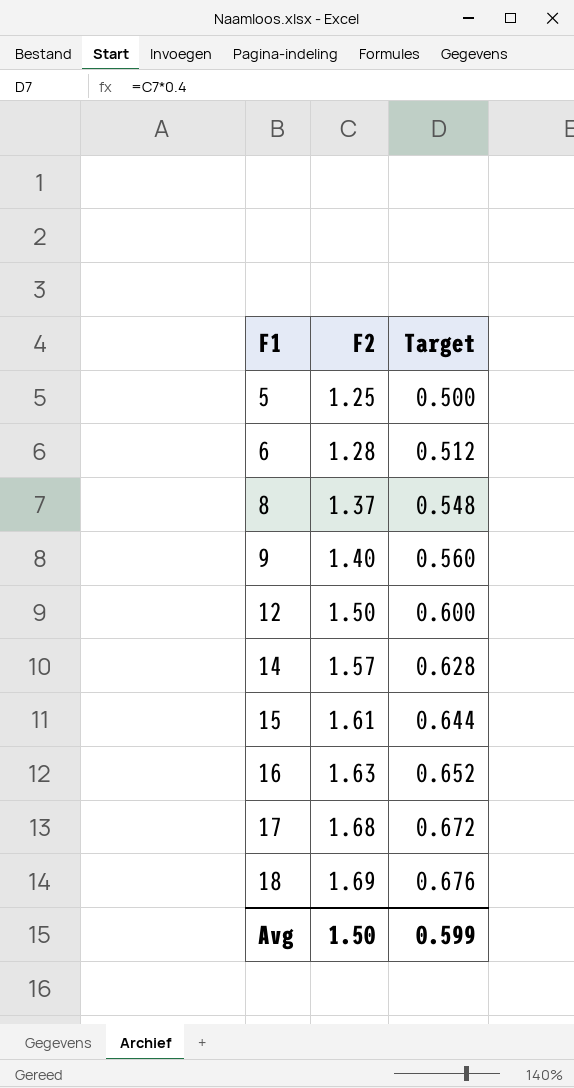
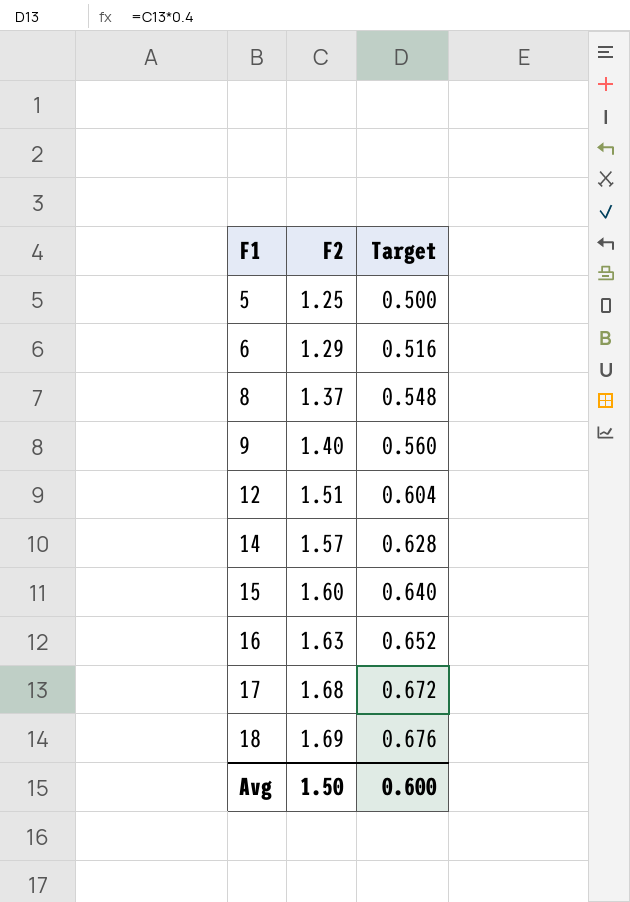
6 | F2: 1.28 -> 1.29
6 | Target: 0.512 -> 0.516
12 | F2: 1.50 -> 1.51
12 | Target: 0.600 -> 0.604
15 | F2: 1.61 -> 1.60
15 | Target: 0.644 -> 0.640
Avg | Target: 0.599 -> 0.600

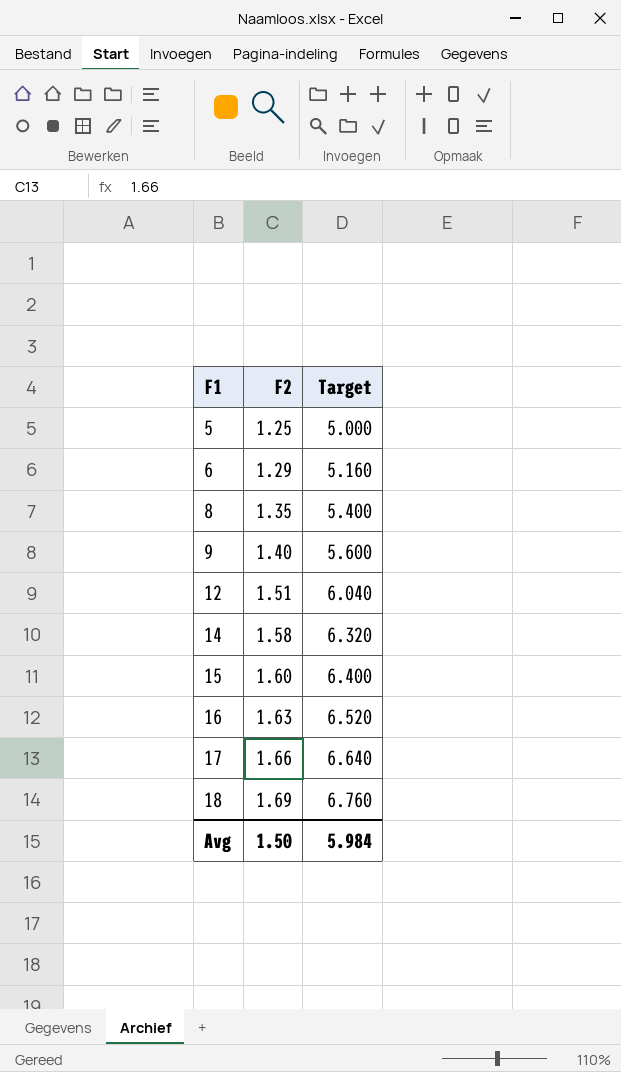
column Target | formula: [F2] * 0.4 -> [F2] * 4
8 | F2: 1.37 -> 1.35
14 | F2: 1.57 -> 1.58
17 | F2: 1.68 -> 1.66
Avg | Target: 0.600 -> 5.984

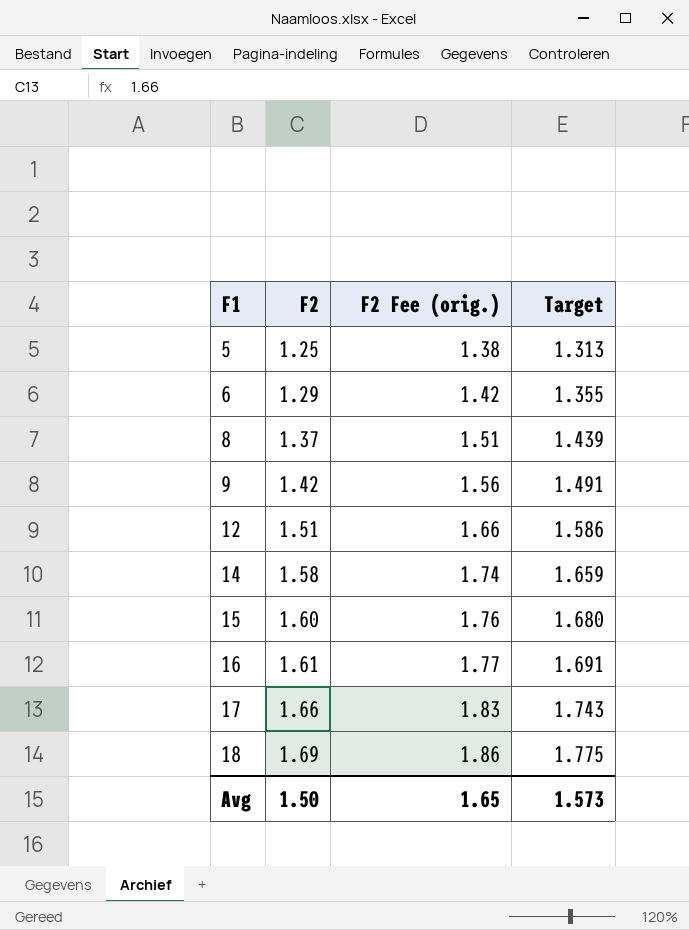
column F2 Fee (orig.) | formula: none -> [F2] * 1.1
column Target | formula: [F2] * 4 -> [F2] * 1.05
8 | F2: 1.35 -> 1.37
9 | F2: 1.40 -> 1.42
16 | F2: 1.63 -> 1.61
Avg | Target: 5.984 -> 1.573

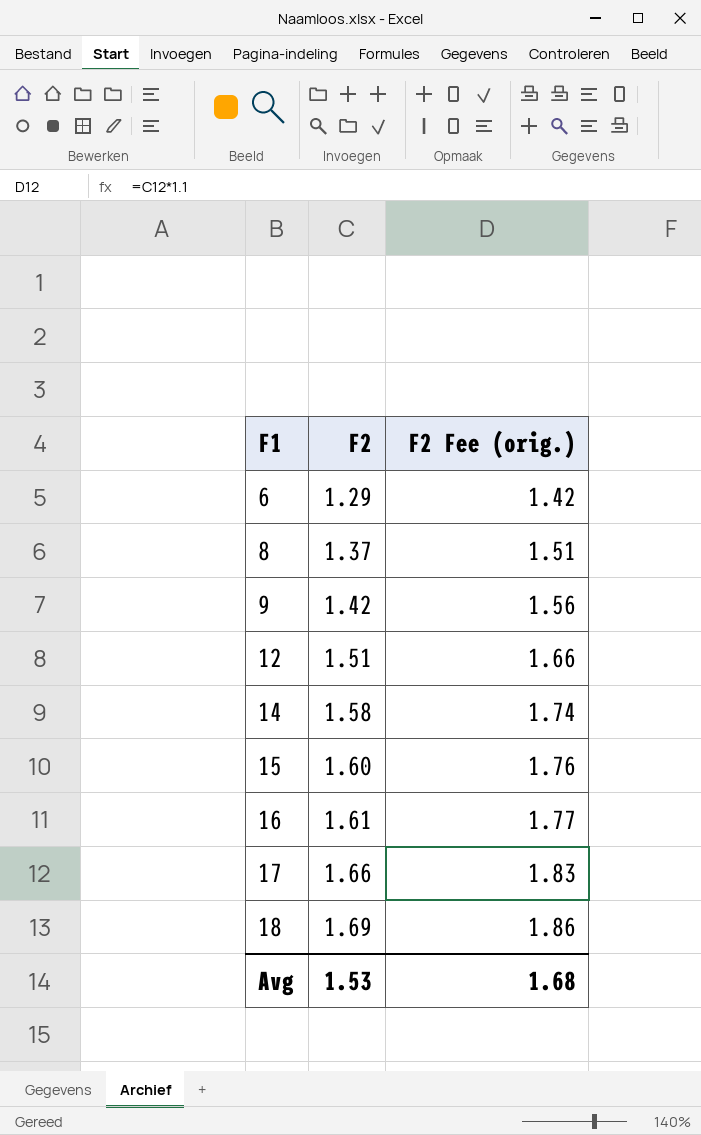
column Target | formula: [F2] * 1.05 -> none
row 5: 1.25 | 1.38 | 1.313 -> none
Avg | F2: 1.50 -> 1.53
Avg | F2 Fee (orig.): 1.65 -> 1.68

